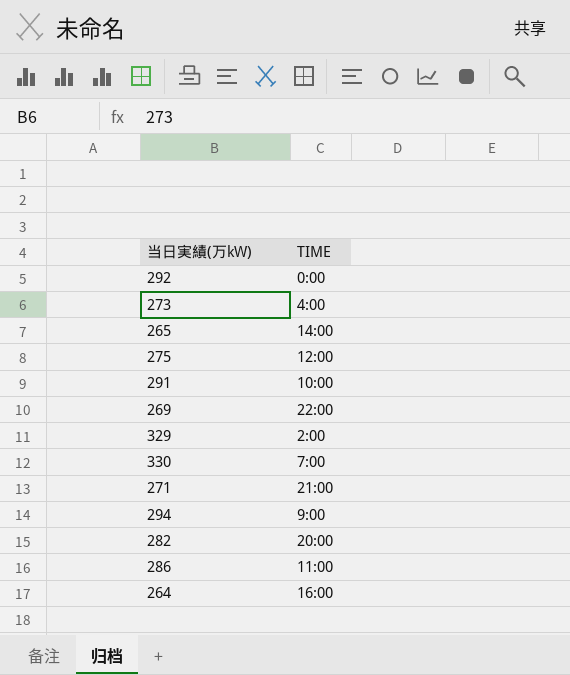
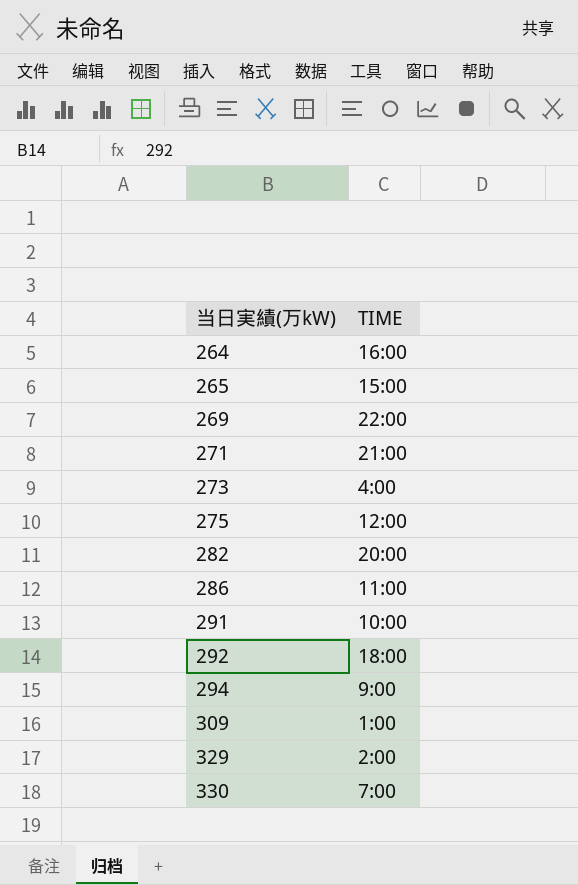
row order: none -> 当日実績(万kW) ascending
265 | TIME: 14:00 -> 15:00
292 | TIME: 0:00 -> 18:00
row 309: none -> 1:00

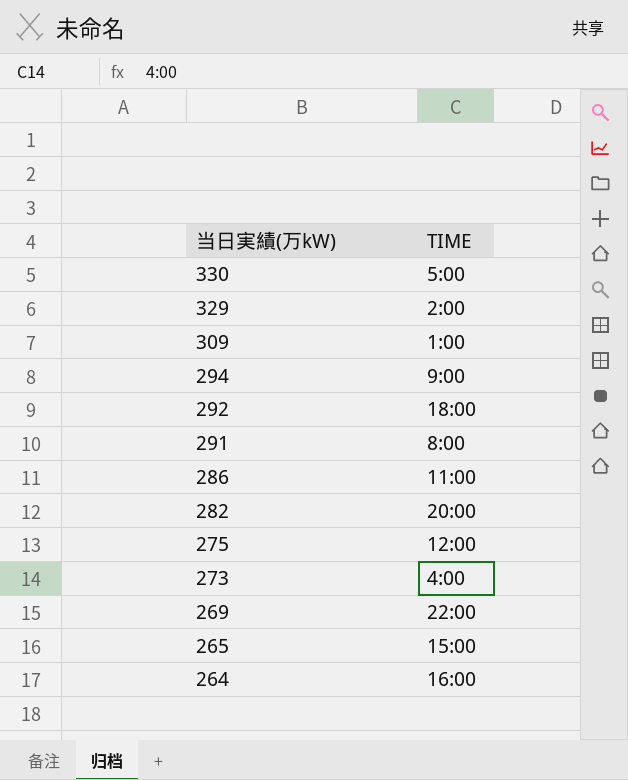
row order: 当日実績(万kW) ascending -> 当日実績(万kW) descending
row 271: 21:00 -> none
330 | TIME: 7:00 -> 5:00
291 | TIME: 10:00 -> 8:00

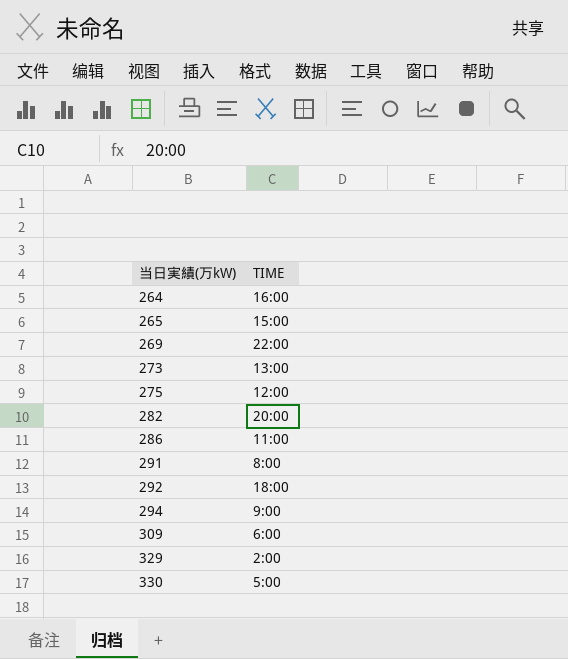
row order: 当日実績(万kW) descending -> 当日実績(万kW) ascending
273 | TIME: 4:00 -> 13:00
309 | TIME: 1:00 -> 6:00

